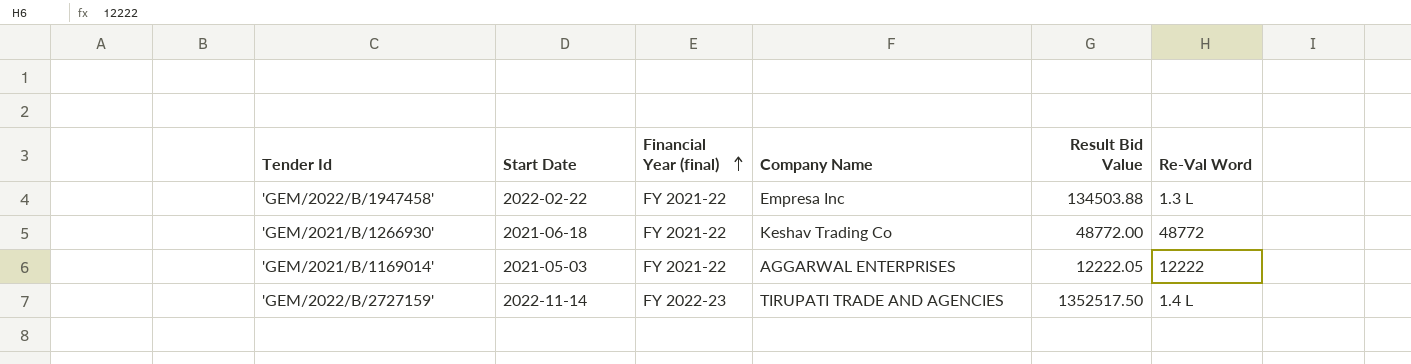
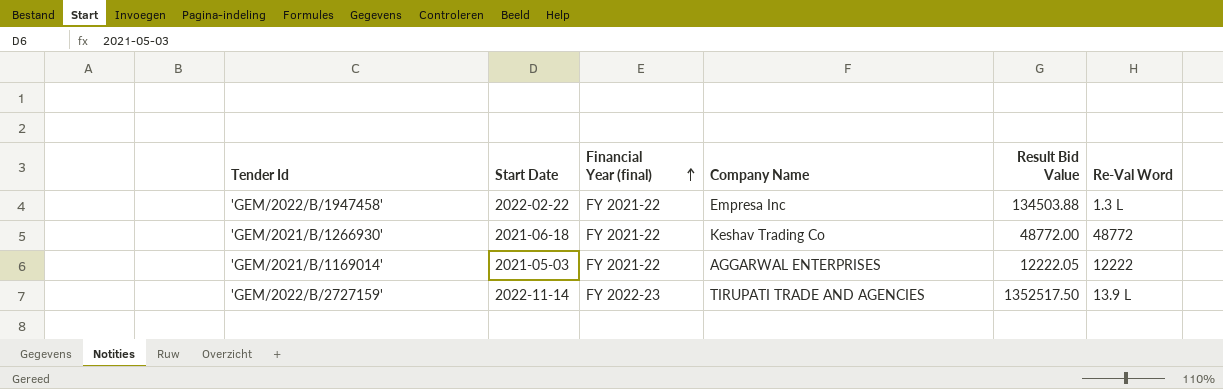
'GEM/2022/B/2727159' | Re-Val Word: 1.4 L -> 13.9 L

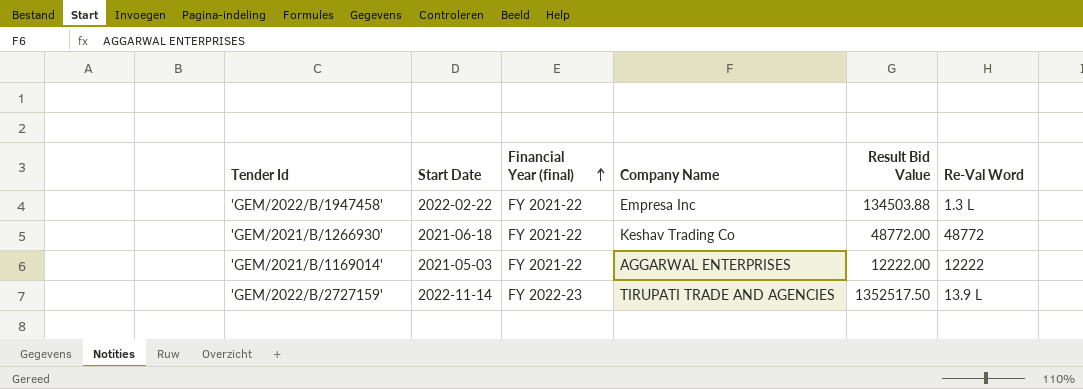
'GEM/2021/B/1169014' | Result Bid Value: 12222.05 -> 12222.00

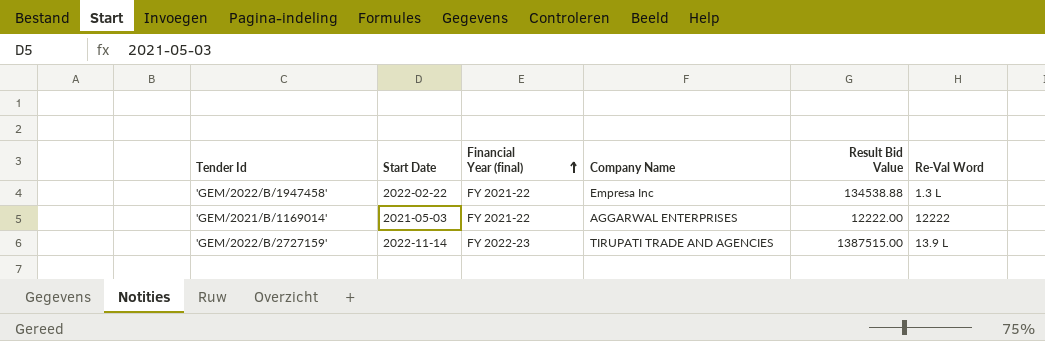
row 'GEM/2021/B/1266930': 2021-06-18 | FY 2021-22 | Keshav Trading Co | 48772.00 | 48772 -> none
'GEM/2022/B/1947458' | Result Bid Value: 134503.88 -> 134538.88
'GEM/2022/B/2727159' | Result Bid Value: 1352517.50 -> 1387515.00

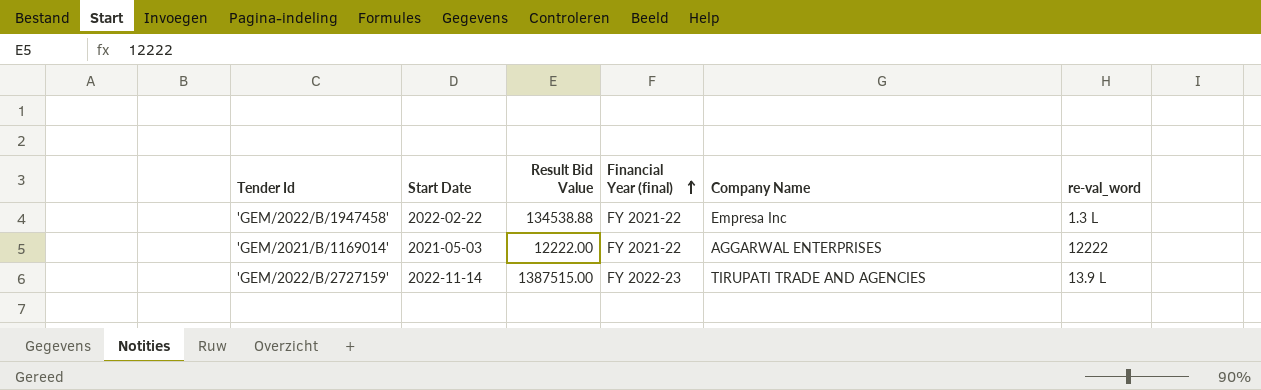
column Result Bid Value | position: 5 -> 3
column name: Re-Val Word -> re-val_word

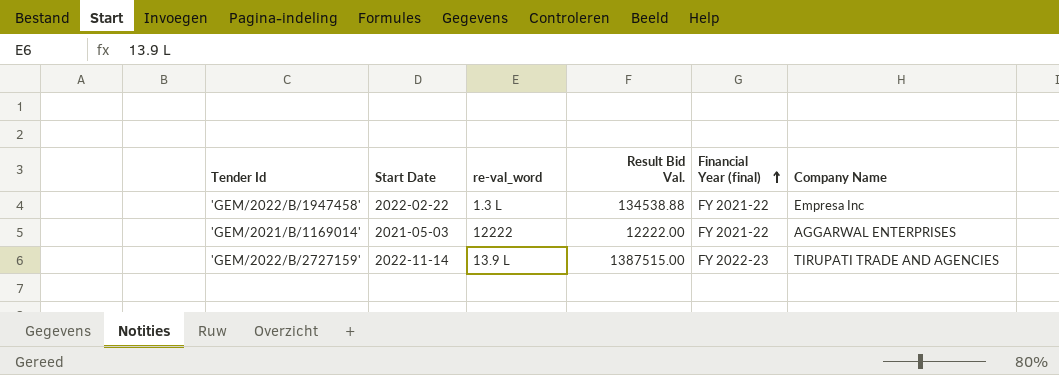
column re-val_word | position: 6 -> 3
column name: Result Bid Value -> Result Bid Val.

